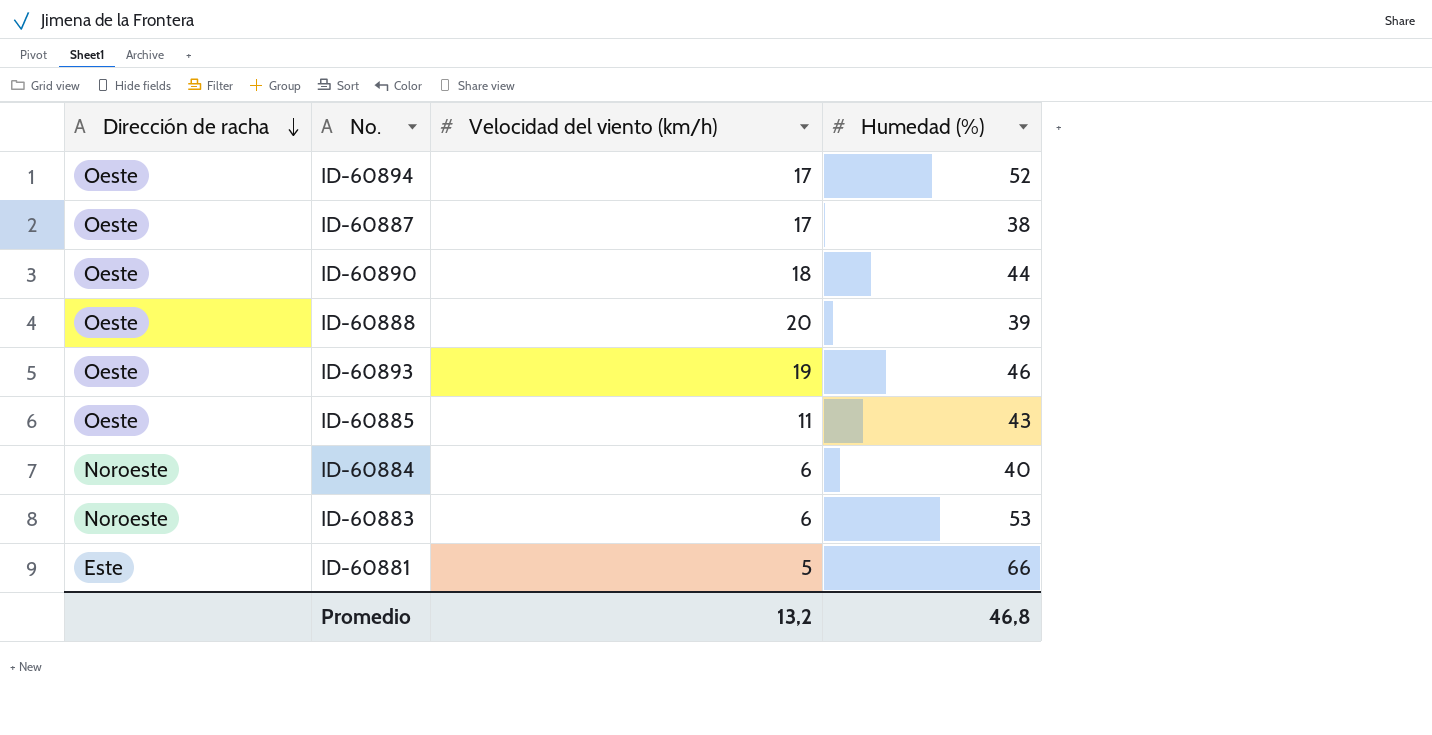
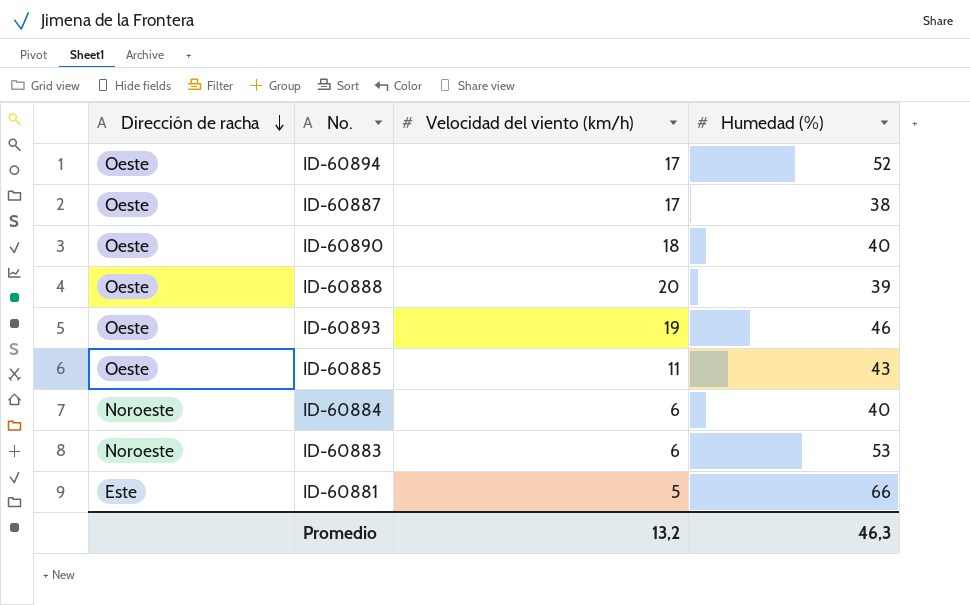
ID-60890 | Humedad (%): 44 -> 40
Promedio | Humedad (%): 46,8 -> 46,3

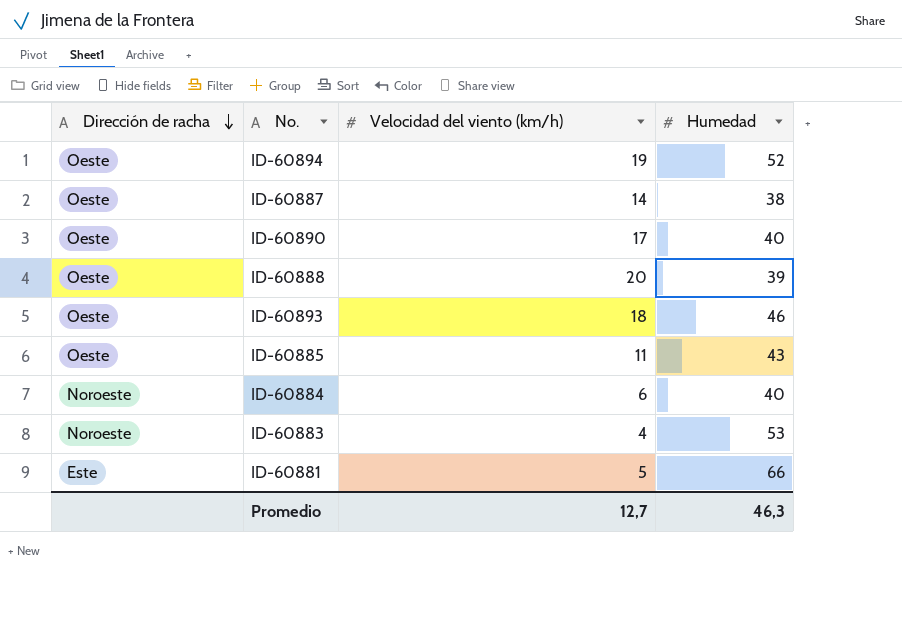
column name: Humedad (%) -> Humedad
ID-60894 | Velocidad del viento (km/h): 17 -> 19
ID-60887 | Velocidad del viento (km/h): 17 -> 14
ID-60890 | Velocidad del viento (km/h): 18 -> 17
ID-60893 | Velocidad del viento (km/h): 19 -> 18
ID-60883 | Velocidad del viento (km/h): 6 -> 4
Promedio | Velocidad del viento (km/h): 13,2 -> 12,7

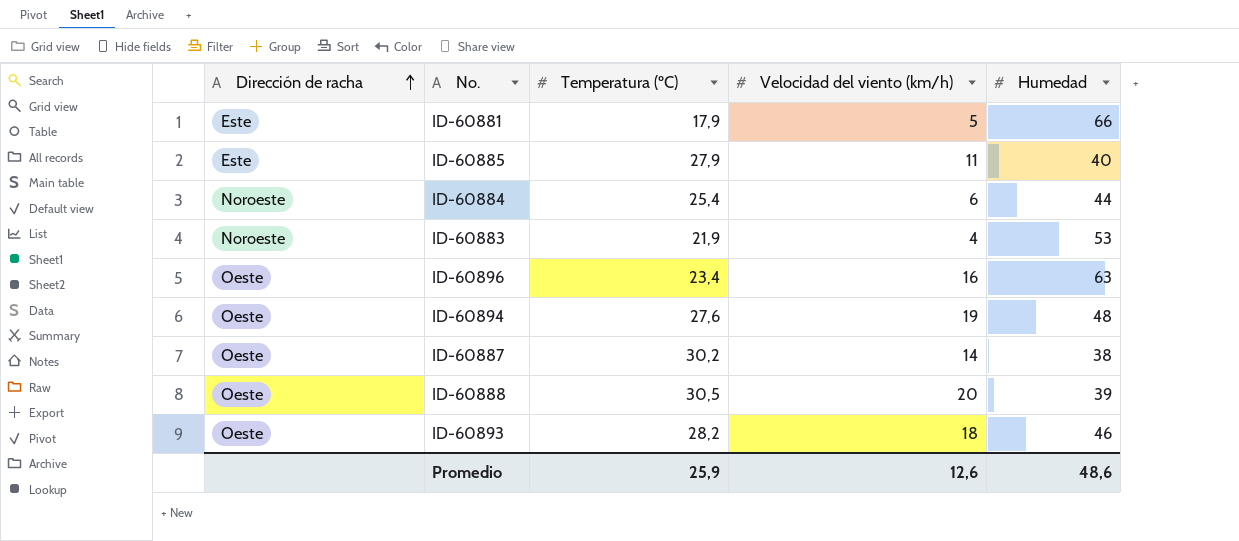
row order: Dirección de racha descending -> Dirección de racha ascending
column Temperatura (ºC) | position: none -> 3
row ID-60890: Oeste | 17 | 40 -> none
ID-60885 | Dirección de racha: Oeste -> Este
ID-60885 | Humedad: 43 -> 40
ID-60884 | Humedad: 40 -> 44
row ID-60896: none -> Oeste | 23,4 | 16 | 63
ID-60894 | Humedad: 52 -> 48
Promedio | Velocidad del viento (km/h): 12,7 -> 12,6
Promedio | Humedad: 46,3 -> 48,6

